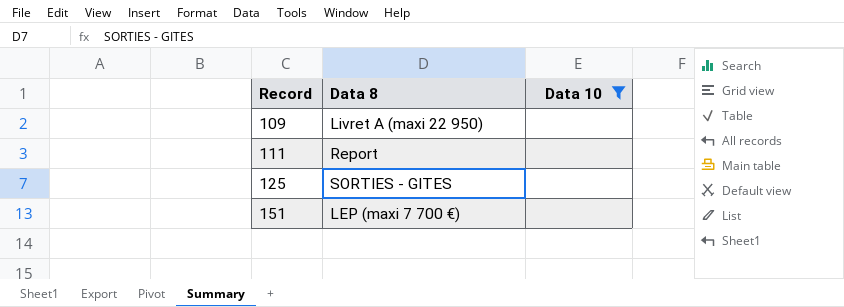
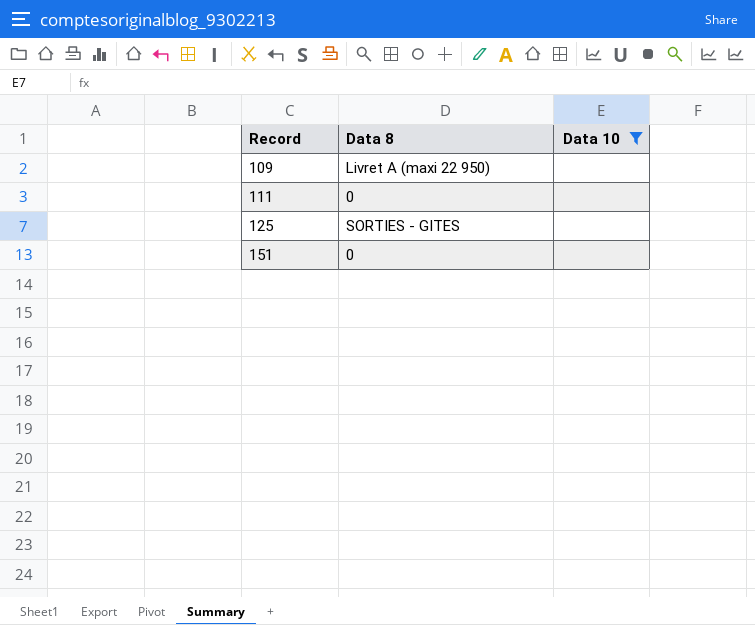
111 | Data 8: Report -> 0
151 | Data 8: LEP (maxi 7 700 €) -> 0

